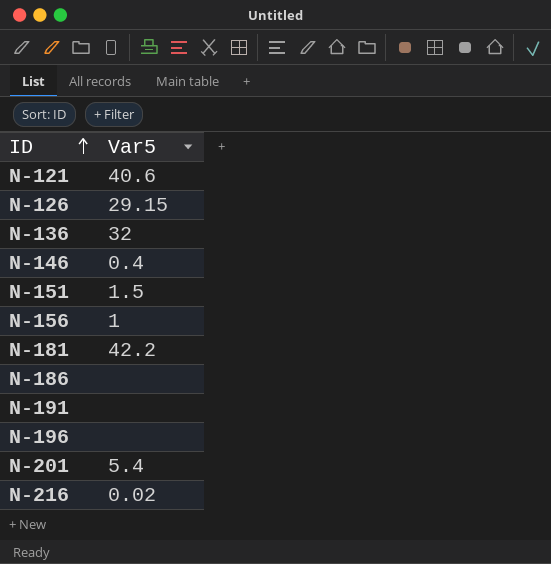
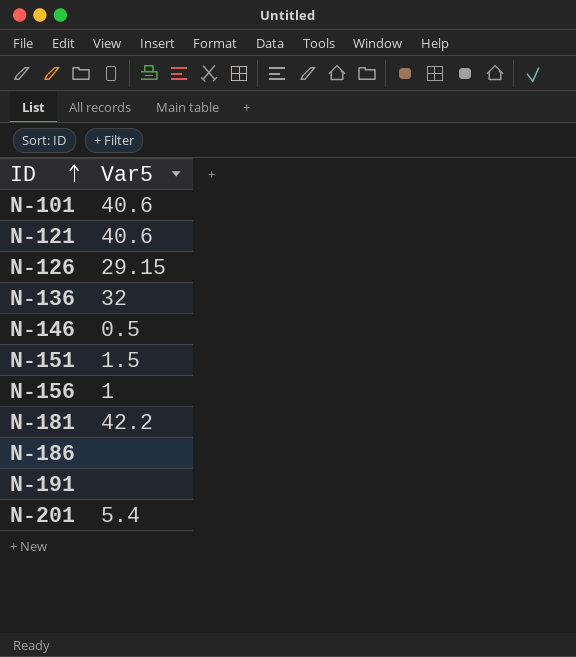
row N-196: none -> none
row N-216: 0.02 -> none
row N-101: none -> 40.6
N-146 | Var5: 0.4 -> 0.5

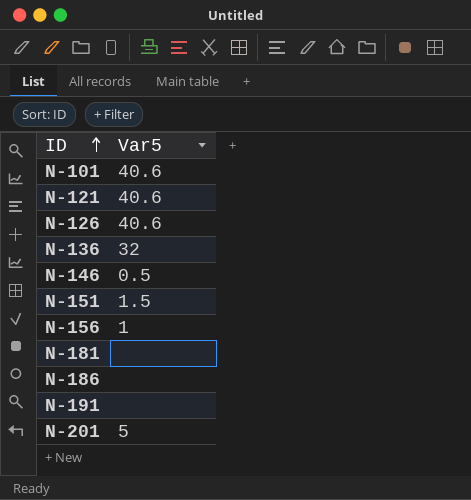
N-126 | Var5: 29.15 -> 40.6
N-181 | Var5: 42.2 -> none
N-201 | Var5: 5.4 -> 5

